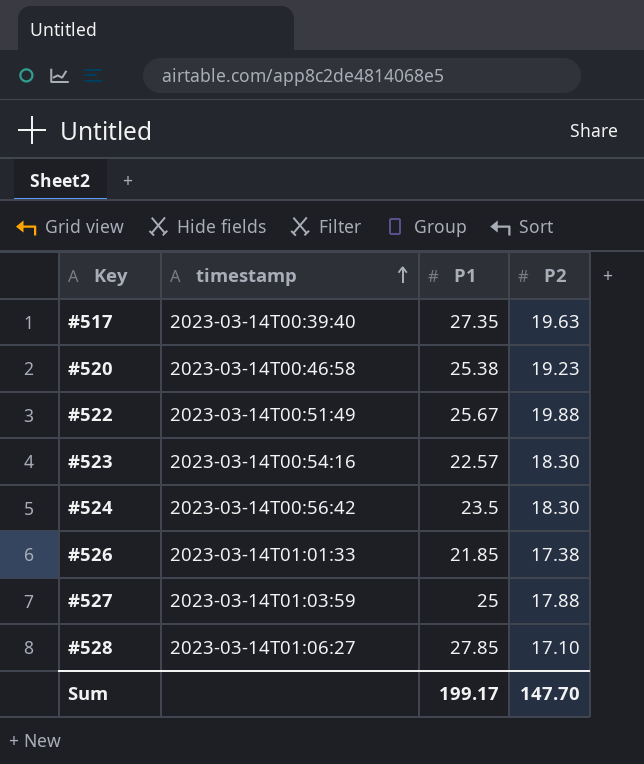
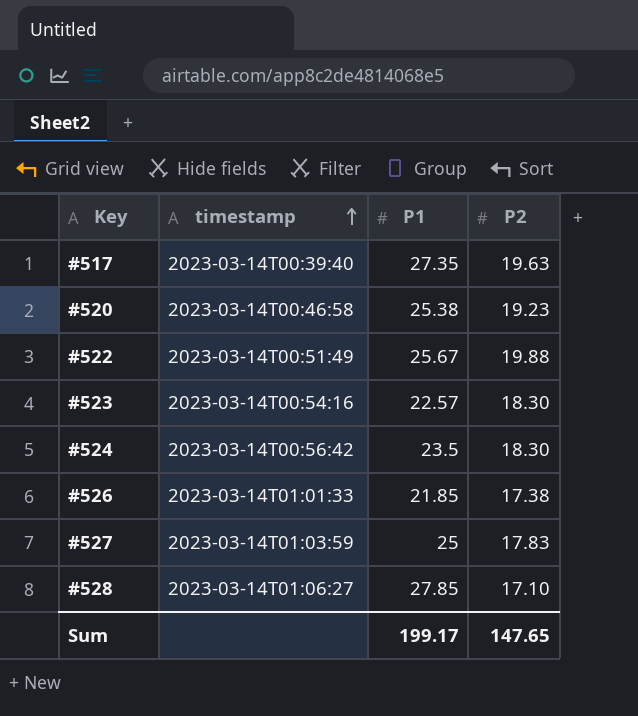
#527 | P2: 17.88 -> 17.83
Sum | P2: 147.70 -> 147.65

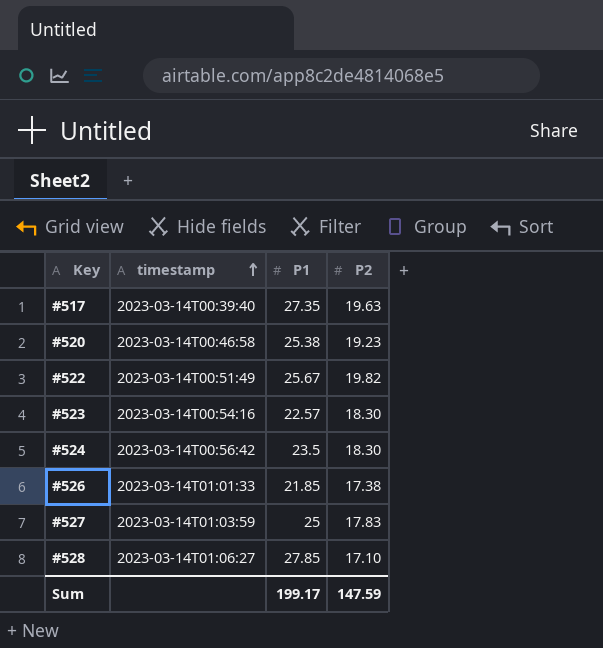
#522 | P2: 19.88 -> 19.82
Sum | P2: 147.65 -> 147.59

